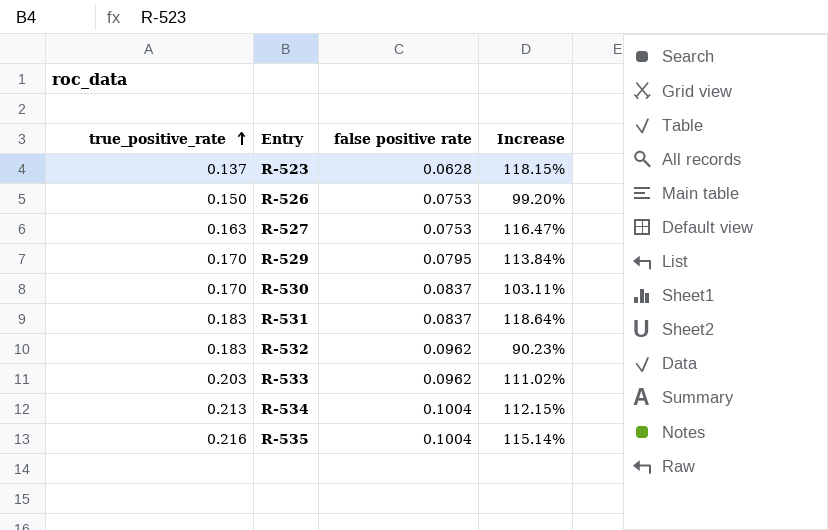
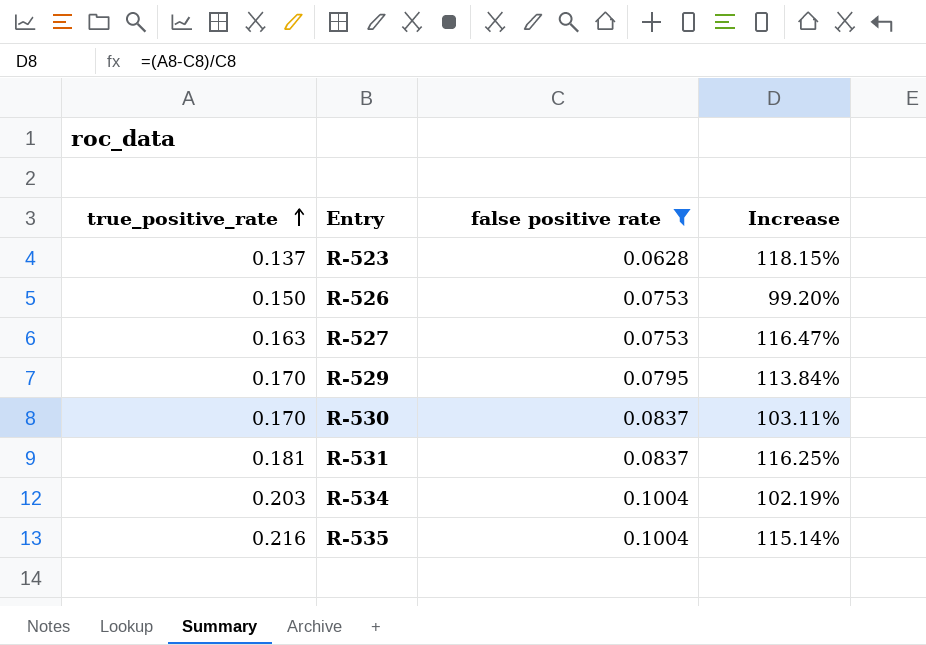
filter: none -> false positive rate != 0.0962
R-531 | true_positive_rate: 0.183 -> 0.181
R-531 | Increase: 118.64% -> 116.25%
R-534 | true_positive_rate: 0.213 -> 0.203
R-534 | Increase: 112.15% -> 102.19%

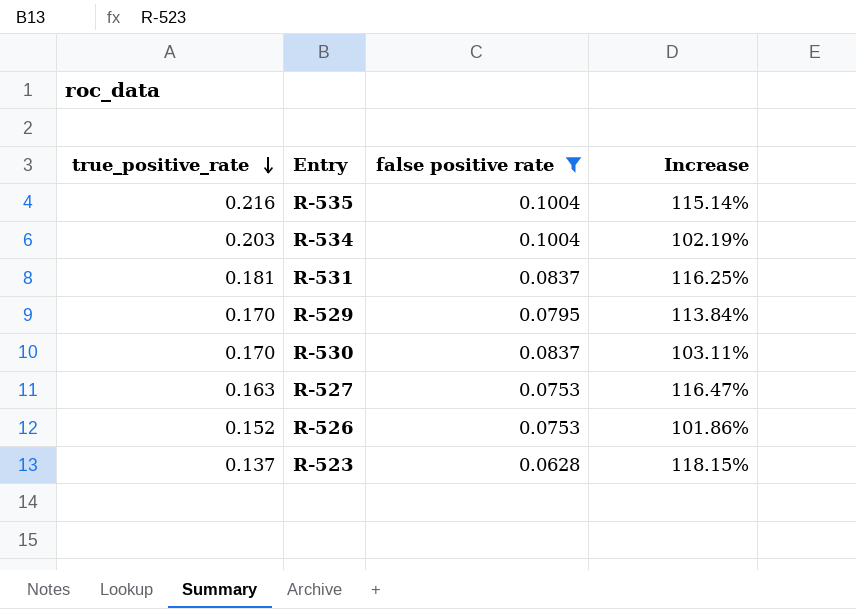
row order: true_positive_rate ascending -> true_positive_rate descending
R-526 | true_positive_rate: 0.150 -> 0.152
R-526 | Increase: 99.20% -> 101.86%

